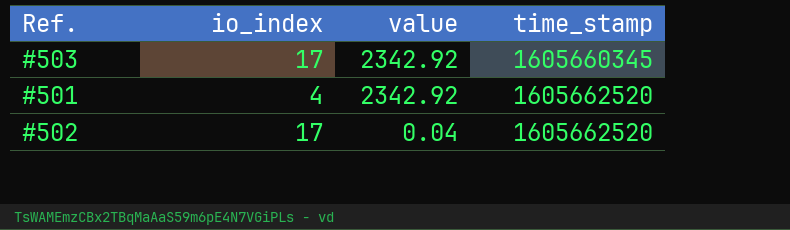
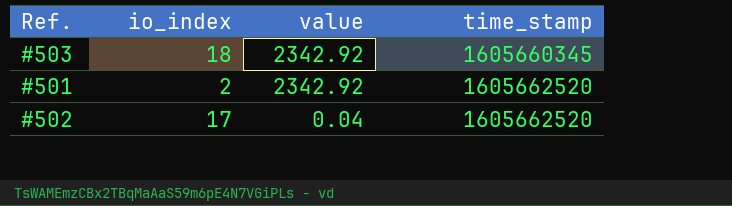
#503 | io_index: 17 -> 18
#501 | io_index: 4 -> 2

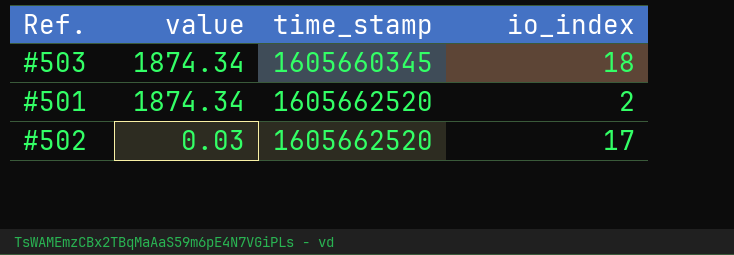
column io_index | position: 2 -> 4
#503 | value: 2342.92 -> 1874.34
#501 | value: 2342.92 -> 1874.34
#502 | value: 0.04 -> 0.03

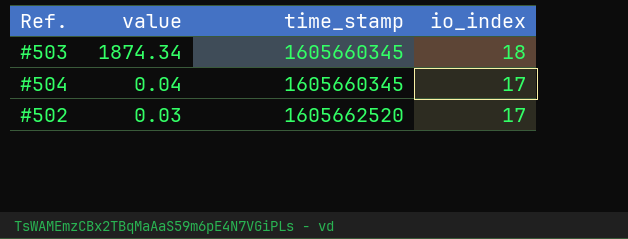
row #501: 1874.34 | 1605662520 | 2 -> none
row #504: none -> 0.04 | 1605660345 | 17

